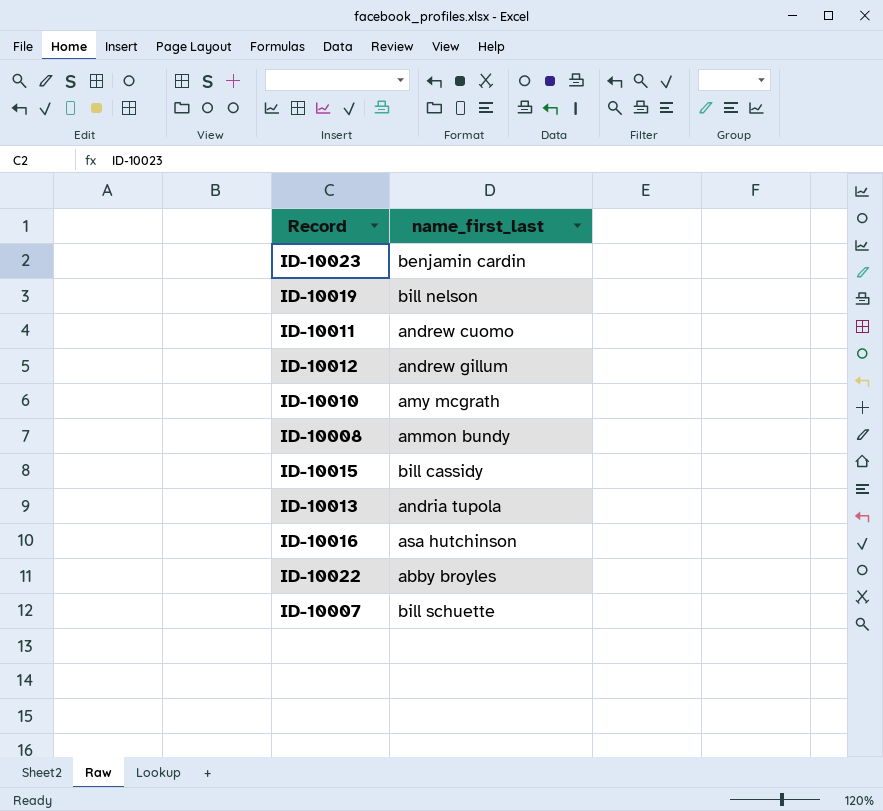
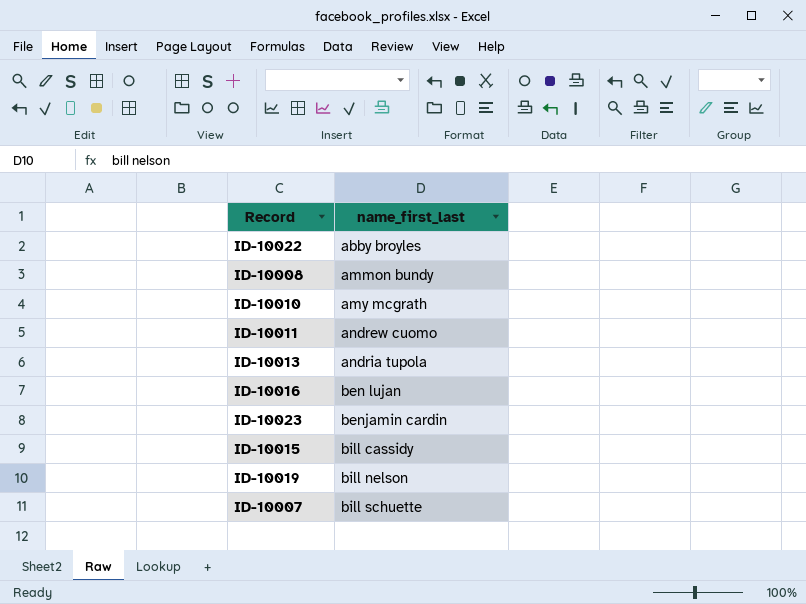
row order: none -> name_first_last ascending
row ID-10012: andrew gillum -> none
ID-10016 | name_first_last: asa hutchinson -> ben lujan

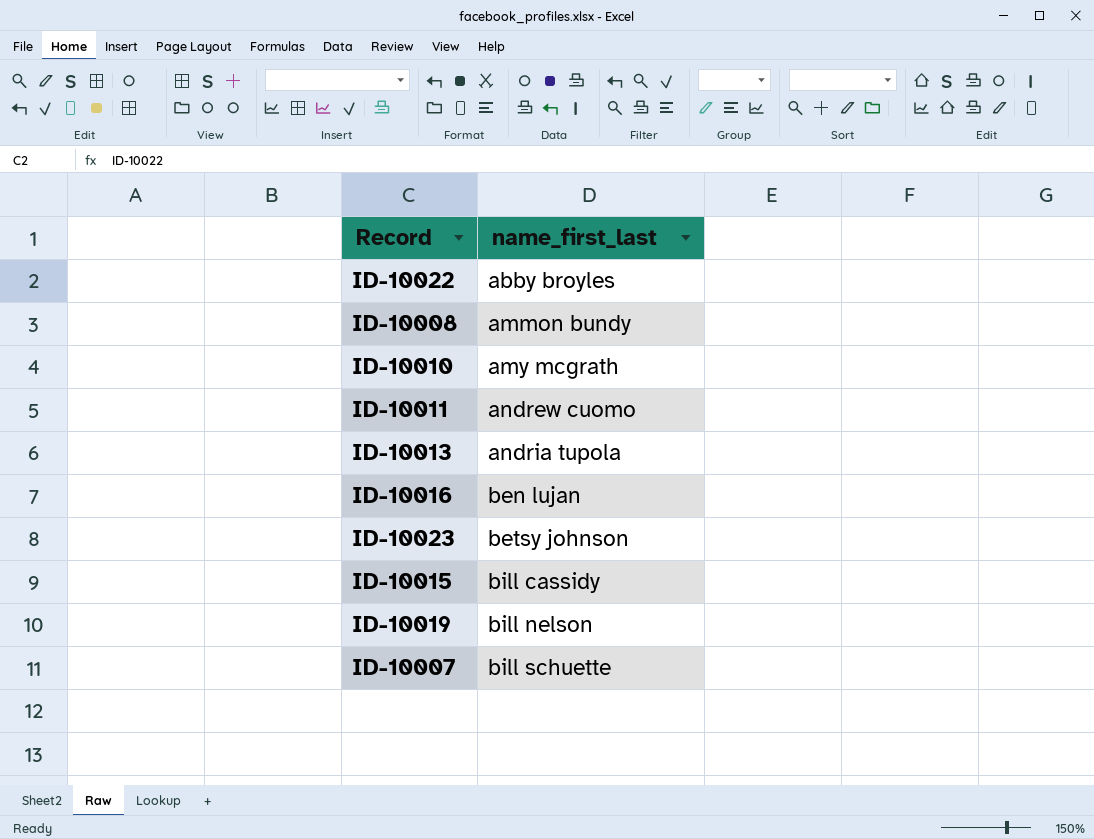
ID-10023 | name_first_last: benjamin cardin -> betsy johnson

